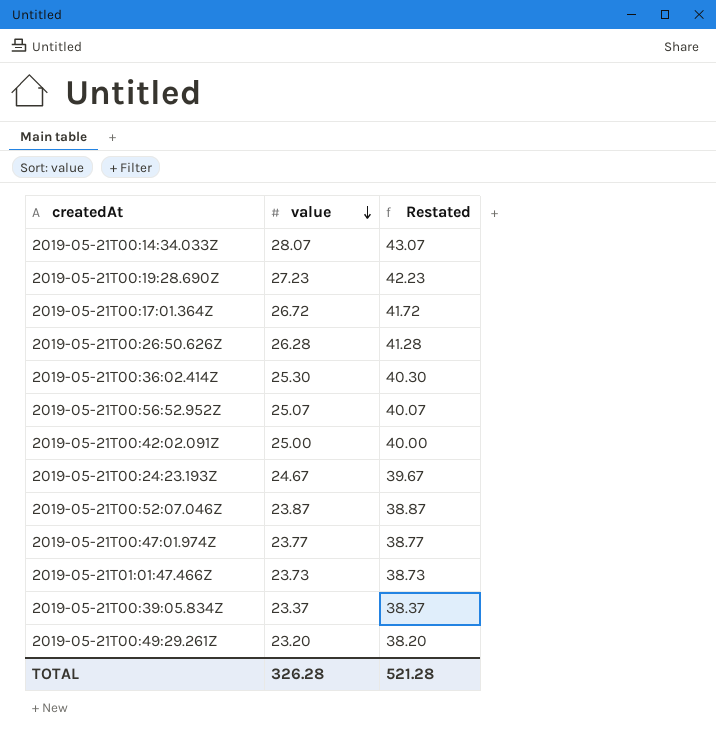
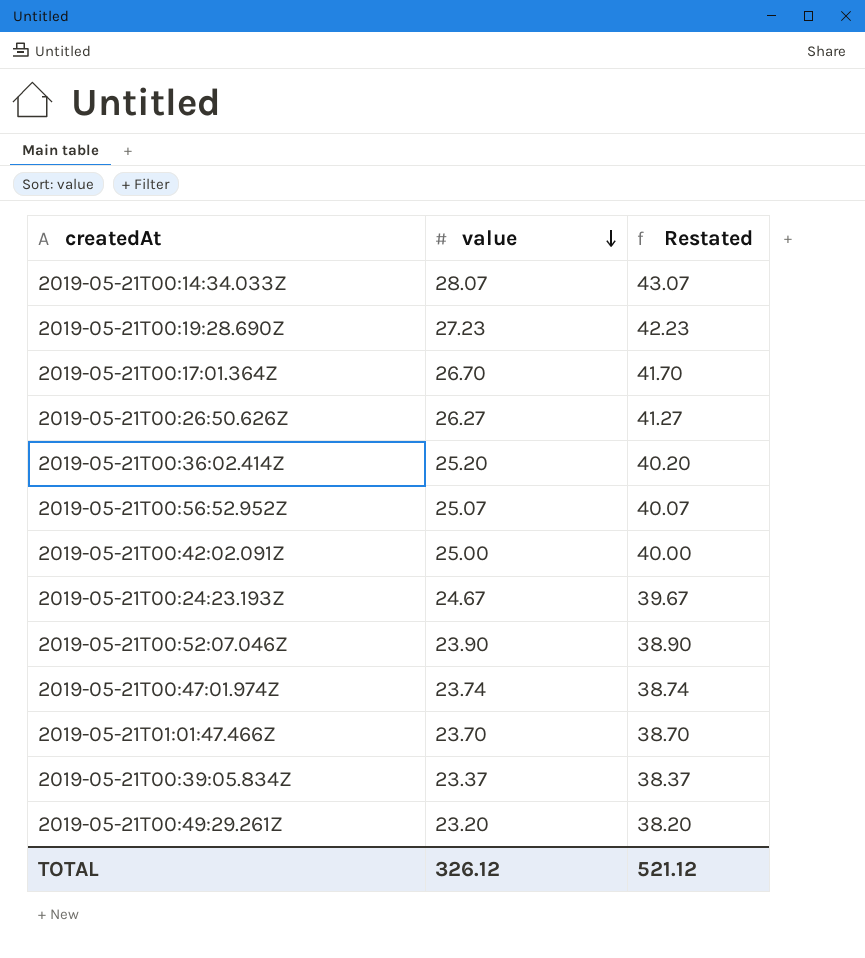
2019-05-21T00:17:01.364Z | value: 26.72 -> 26.70
2019-05-21T00:17:01.364Z | Restated: 41.72 -> 41.70
2019-05-21T00:26:50.626Z | value: 26.28 -> 26.27
2019-05-21T00:26:50.626Z | Restated: 41.28 -> 41.27
2019-05-21T00:36:02.414Z | value: 25.30 -> 25.20
2019-05-21T00:36:02.414Z | Restated: 40.30 -> 40.20
2019-05-21T00:52:07.046Z | value: 23.87 -> 23.90
2019-05-21T00:52:07.046Z | Restated: 38.87 -> 38.90
2019-05-21T00:47:01.974Z | value: 23.77 -> 23.74
2019-05-21T00:47:01.974Z | Restated: 38.77 -> 38.74
2019-05-21T01:01:47.466Z | value: 23.73 -> 23.70
2019-05-21T01:01:47.466Z | Restated: 38.73 -> 38.70
TOTAL | value: 326.28 -> 326.12
TOTAL | Restated: 521.28 -> 521.12

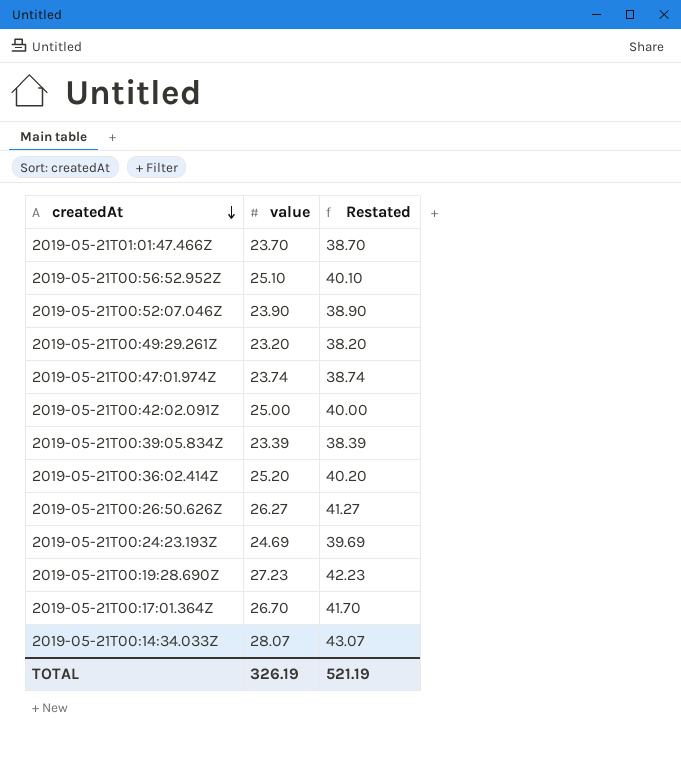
row order: value descending -> createdAt descending
2019-05-21T00:56:52.952Z | value: 25.07 -> 25.10
2019-05-21T00:56:52.952Z | Restated: 40.07 -> 40.10
2019-05-21T00:39:05.834Z | value: 23.37 -> 23.39
2019-05-21T00:39:05.834Z | Restated: 38.37 -> 38.39
2019-05-21T00:24:23.193Z | value: 24.67 -> 24.69
2019-05-21T00:24:23.193Z | Restated: 39.67 -> 39.69
TOTAL | value: 326.12 -> 326.19
TOTAL | Restated: 521.12 -> 521.19

